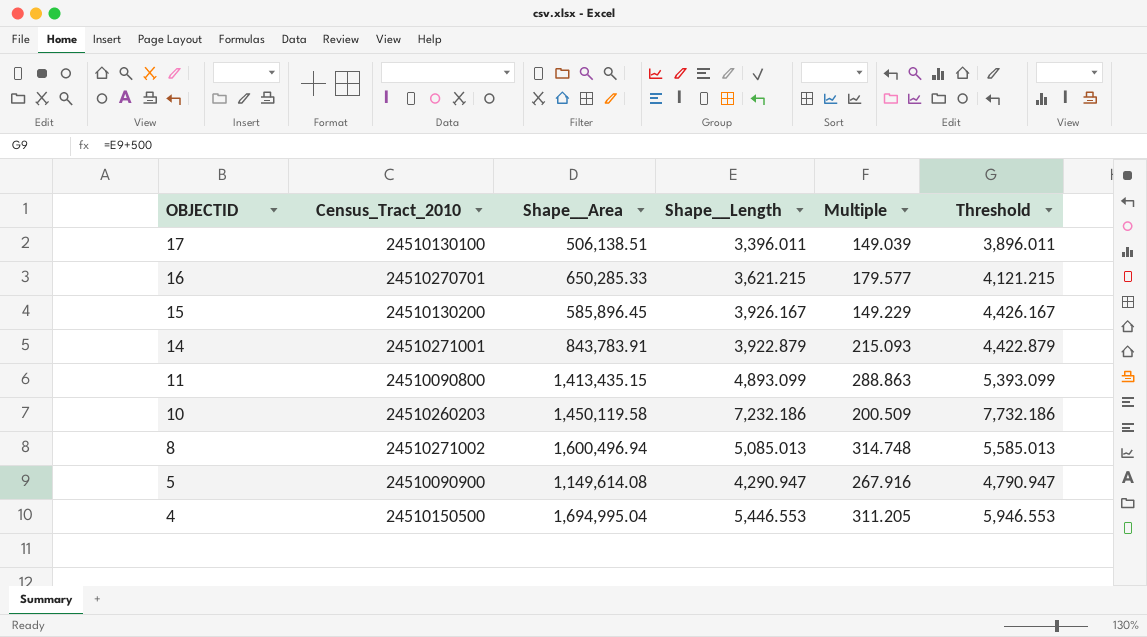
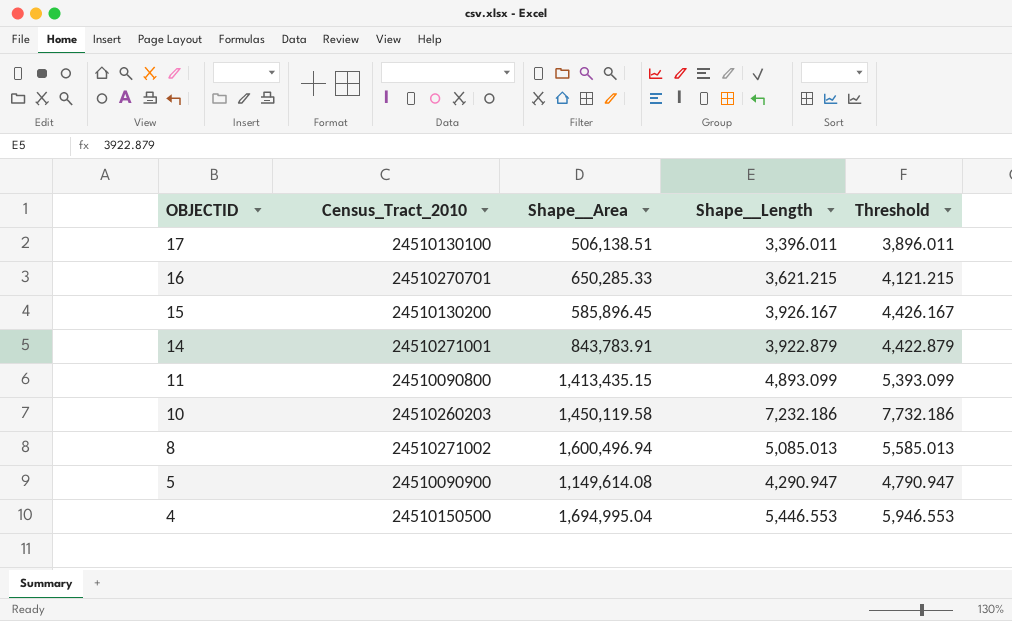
column Multiple | formula: [Shape__Area] / [Shape__Length] -> none

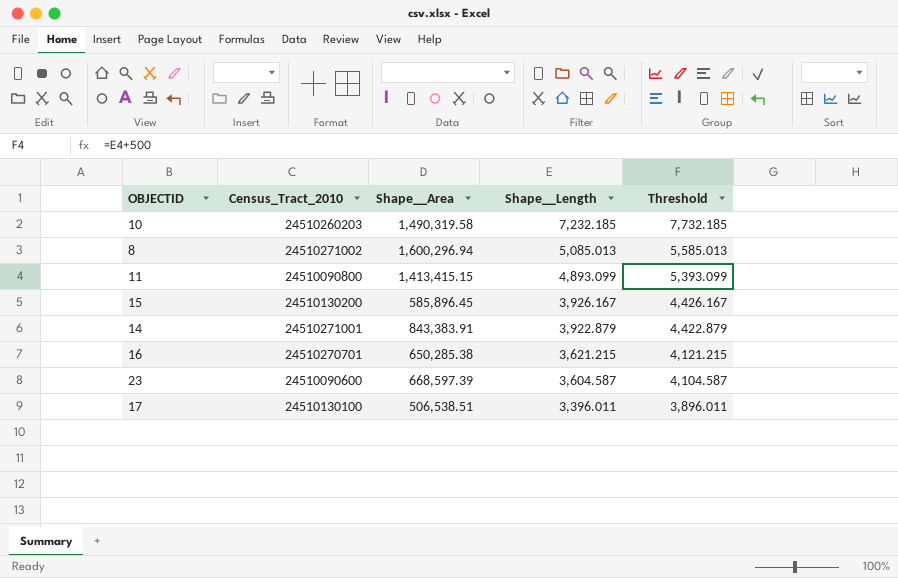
row order: OBJECTID descending -> Shape__Length descending
row 5: 24510090900 | 1,149,614.08 | 4,290.947 | 4,790.947 -> none
row 4: 24510150500 | 1,694,995.04 | 5,446.553 | 5,946.553 -> none
10 | Shape__Area: 1,450,119.58 -> 1,490,319.58
10 | Shape__Length: 7,232.186 -> 7,232.185
10 | Threshold: 7,732.186 -> 7,732.185
8 | Shape__Area: 1,600,496.94 -> 1,600,296.94
11 | Shape__Area: 1,413,435.15 -> 1,413,415.15
14 | Shape__Area: 843,783.91 -> 843,383.91
16 | Shape__Area: 650,285.33 -> 650,285.38
row 23: none -> 24510090600 | 668,597.39 | 3,604.587 | 4,104.587
17 | Shape__Area: 506,138.51 -> 506,538.51

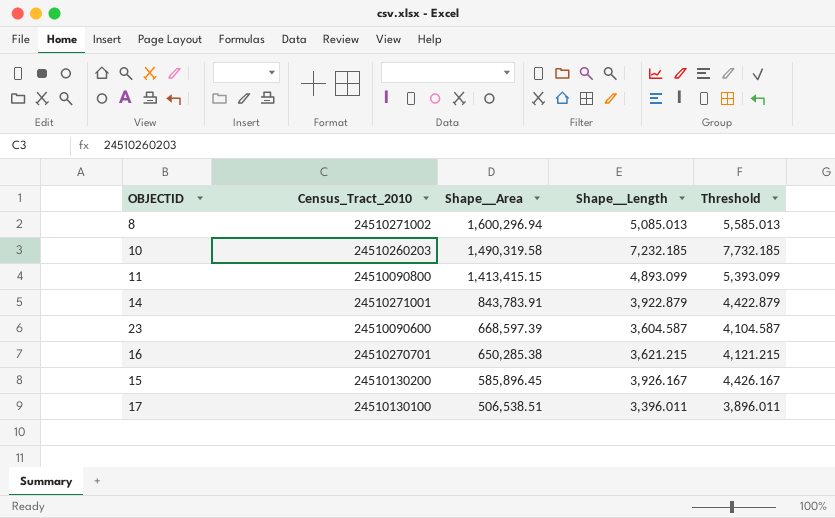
row order: Shape__Length descending -> Shape__Area descending
14 | Shape__Area: 843,383.91 -> 843,783.91

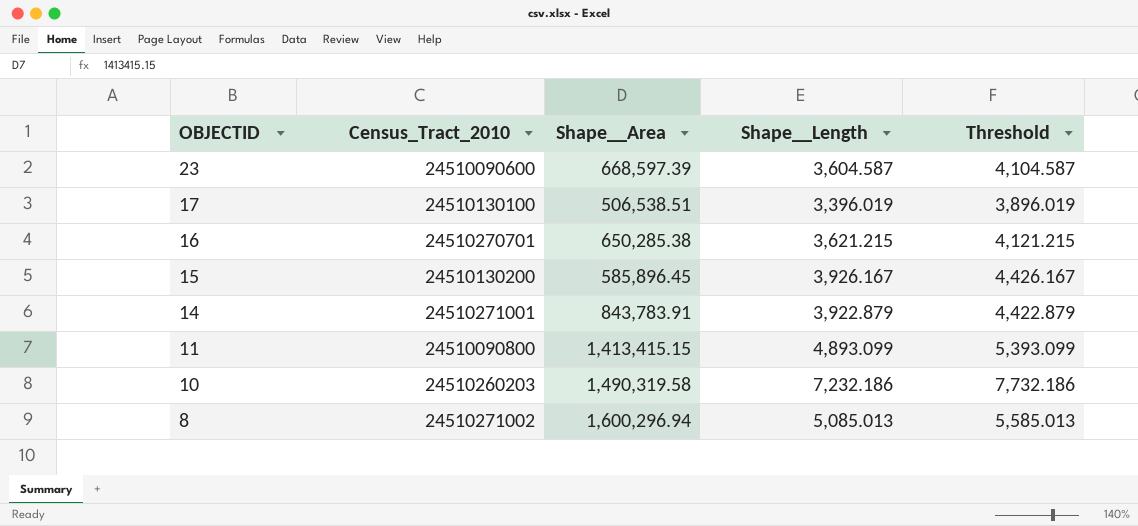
row order: Shape__Area descending -> OBJECTID descending
17 | Shape__Length: 3,396.011 -> 3,396.019
17 | Threshold: 3,896.011 -> 3,896.019
10 | Shape__Length: 7,232.185 -> 7,232.186
10 | Threshold: 7,732.185 -> 7,732.186

